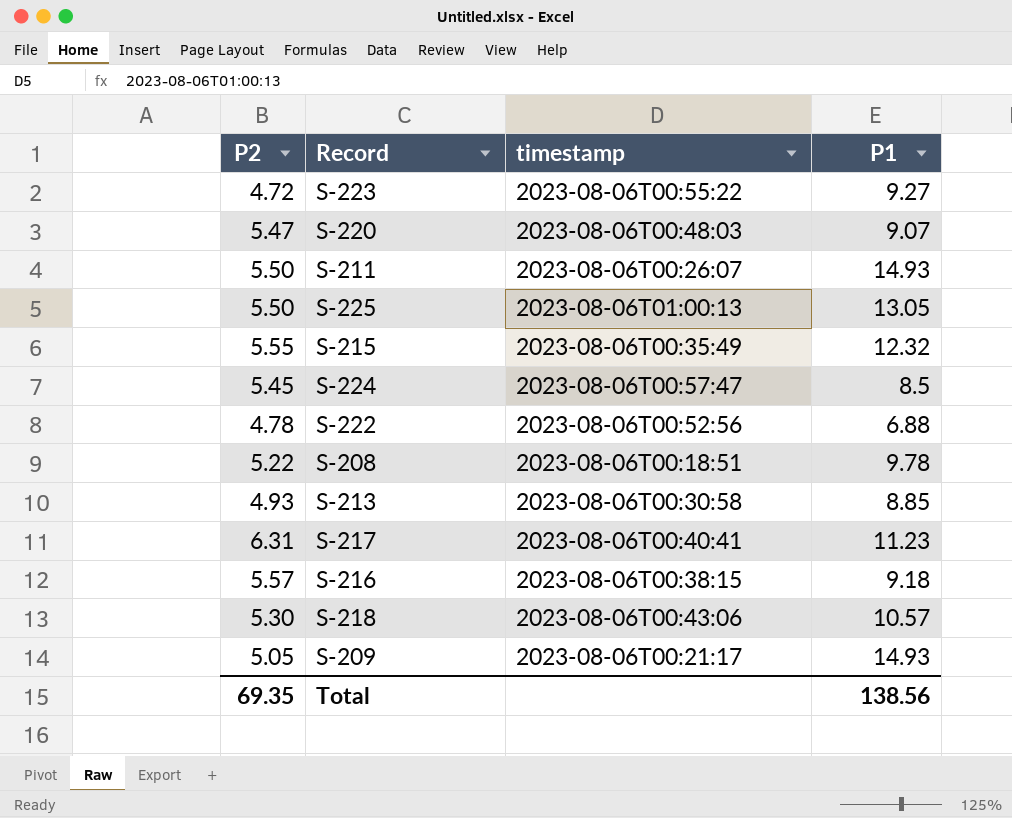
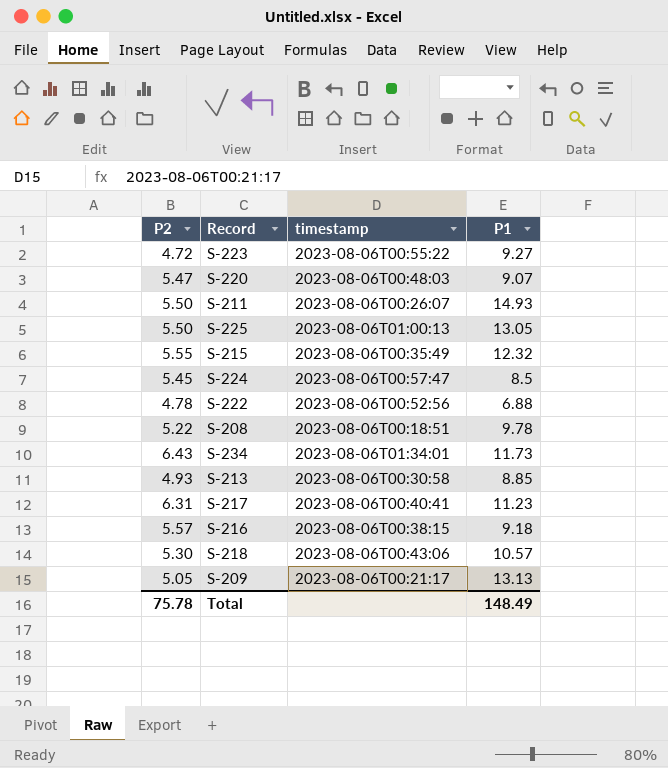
row S-234: none -> 6.43 | 2023-08-06T01:34:01 | 11.73
S-209 | P1: 14.93 -> 13.13
Total | P2: 69.35 -> 75.78
Total | P1: 138.56 -> 148.49

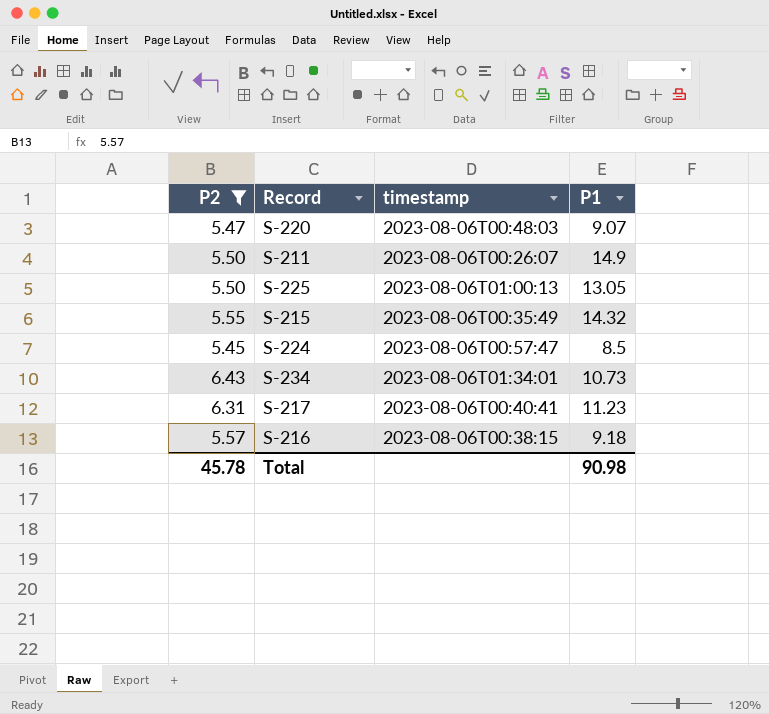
filter: none -> P2 >= 5.45
S-211 | P1: 14.93 -> 14.9
S-215 | P1: 12.32 -> 14.32
S-234 | P1: 11.73 -> 10.73
Total | P2: 75.78 -> 45.78
Total | P1: 148.49 -> 90.98

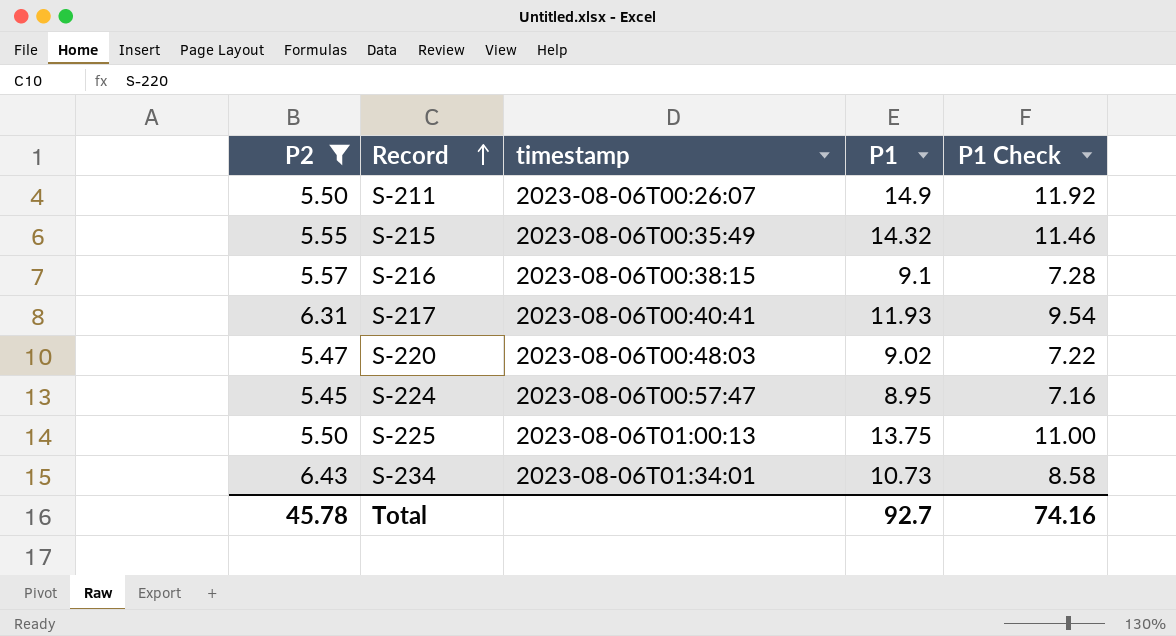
row order: none -> Record ascending
column P1 Check | formula: none -> [P1] * 0.8
S-216 | P1: 9.18 -> 9.1
S-217 | P1: 11.23 -> 11.93
S-220 | P1: 9.07 -> 9.02
S-224 | P1: 8.5 -> 8.95
S-225 | P1: 13.05 -> 13.75
Total | P1: 90.98 -> 92.7

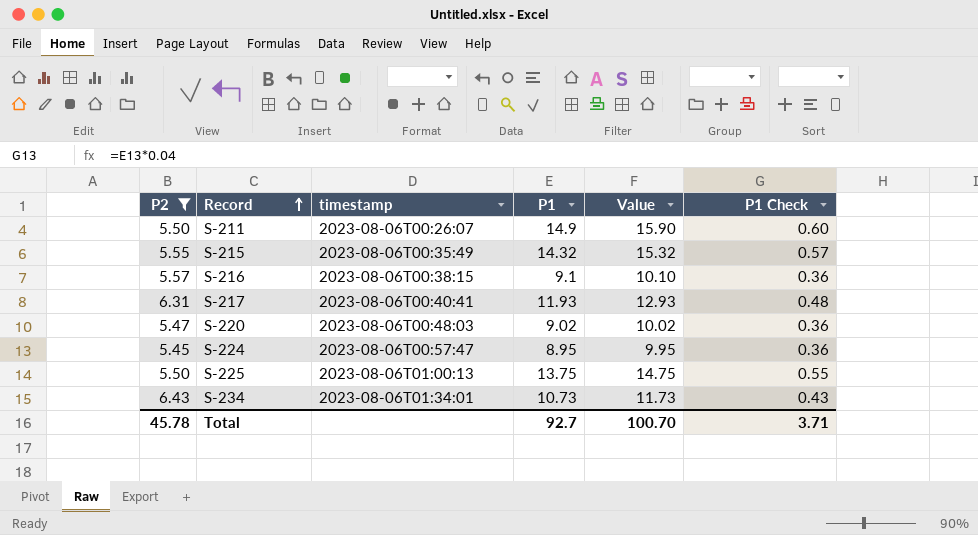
column Value | formula: none -> [P1] + 1
column P1 Check | formula: [P1] * 0.8 -> [P1] * 0.04
Total | P1 Check: 74.16 -> 3.71

